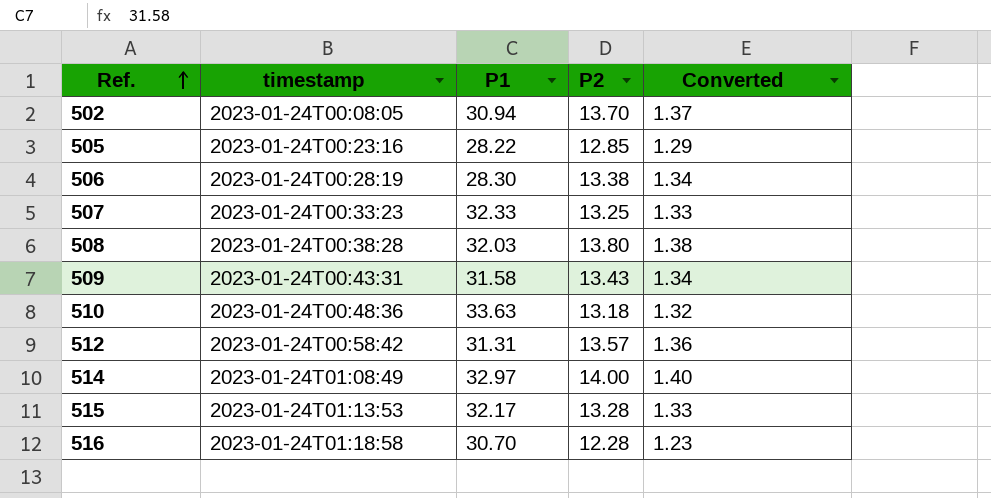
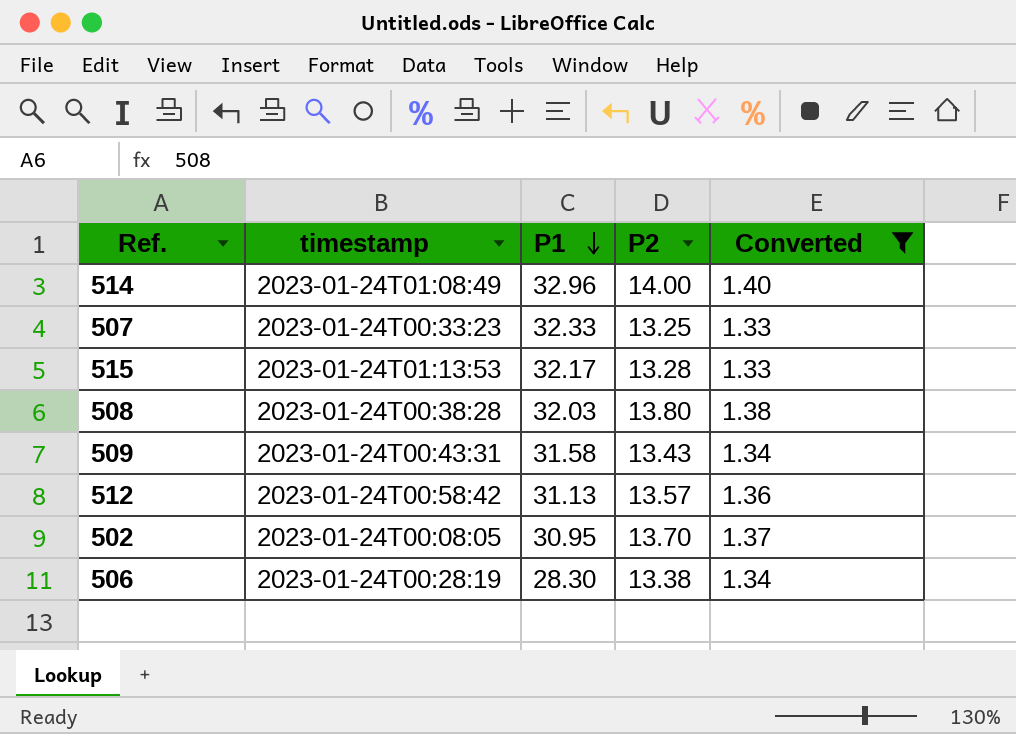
filter: none -> Converted >= 1.33
row order: Ref. ascending -> P1 descending
514 | P1: 32.97 -> 32.96
512 | P1: 31.31 -> 31.13
502 | P1: 30.94 -> 30.95

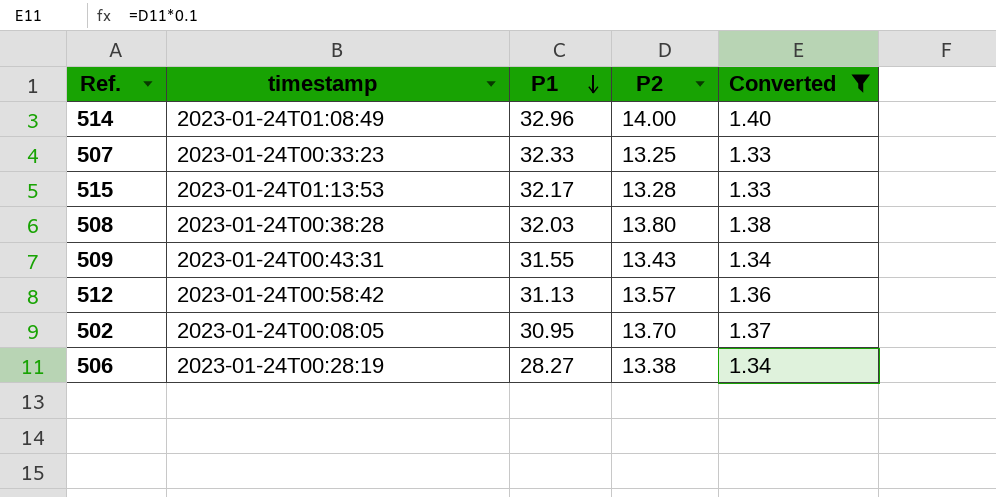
509 | P1: 31.58 -> 31.55
506 | P1: 28.30 -> 28.27

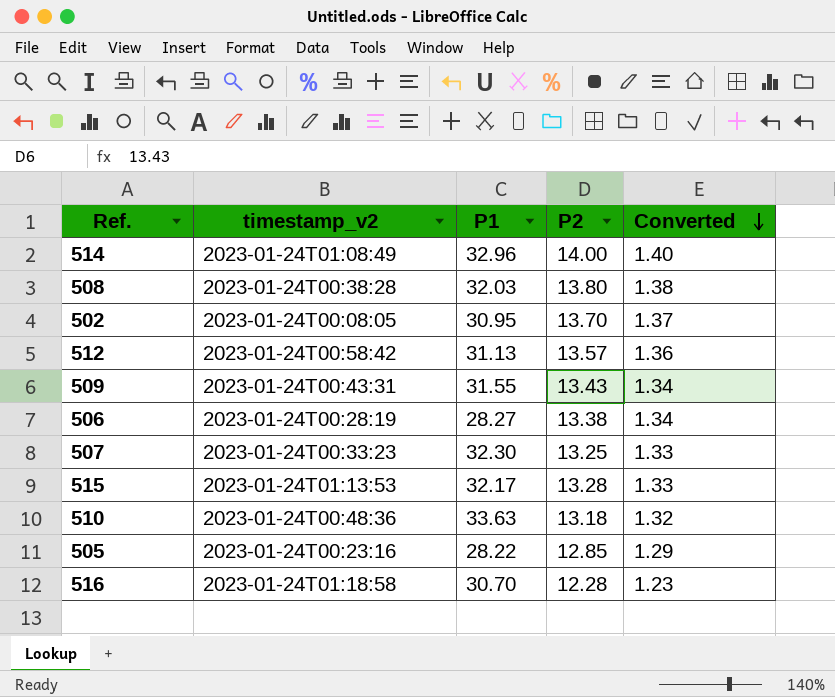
filter: Converted >= 1.33 -> none
row order: P1 descending -> Converted descending
column name: timestamp -> timestamp_v2
507 | P1: 32.33 -> 32.30

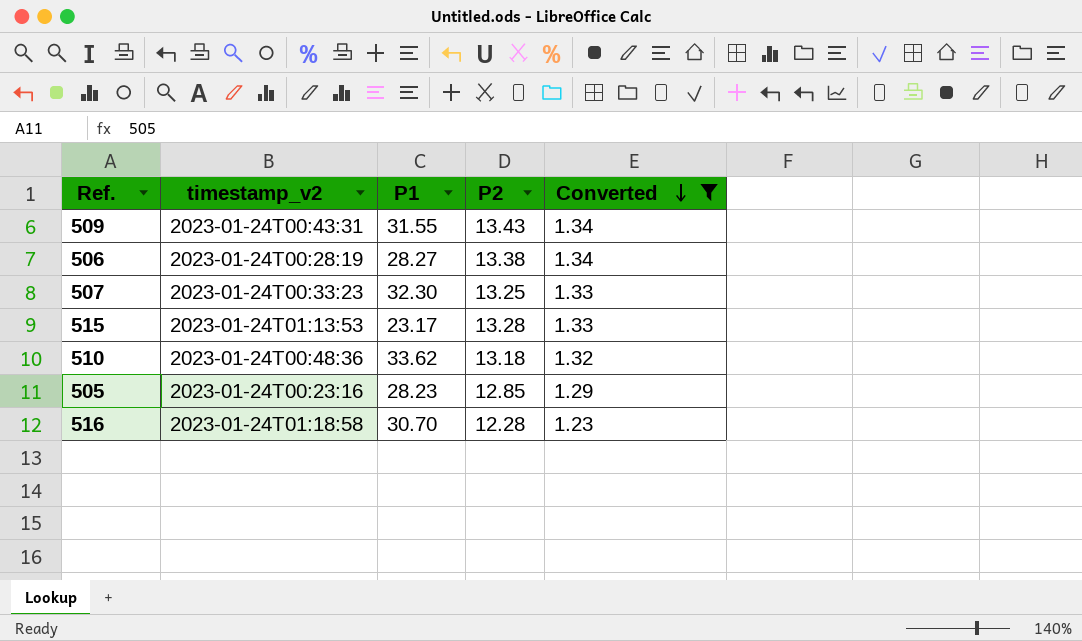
filter: none -> Converted <= 1.34
515 | P1: 32.17 -> 23.17
510 | P1: 33.63 -> 33.62
505 | P1: 28.22 -> 28.23

